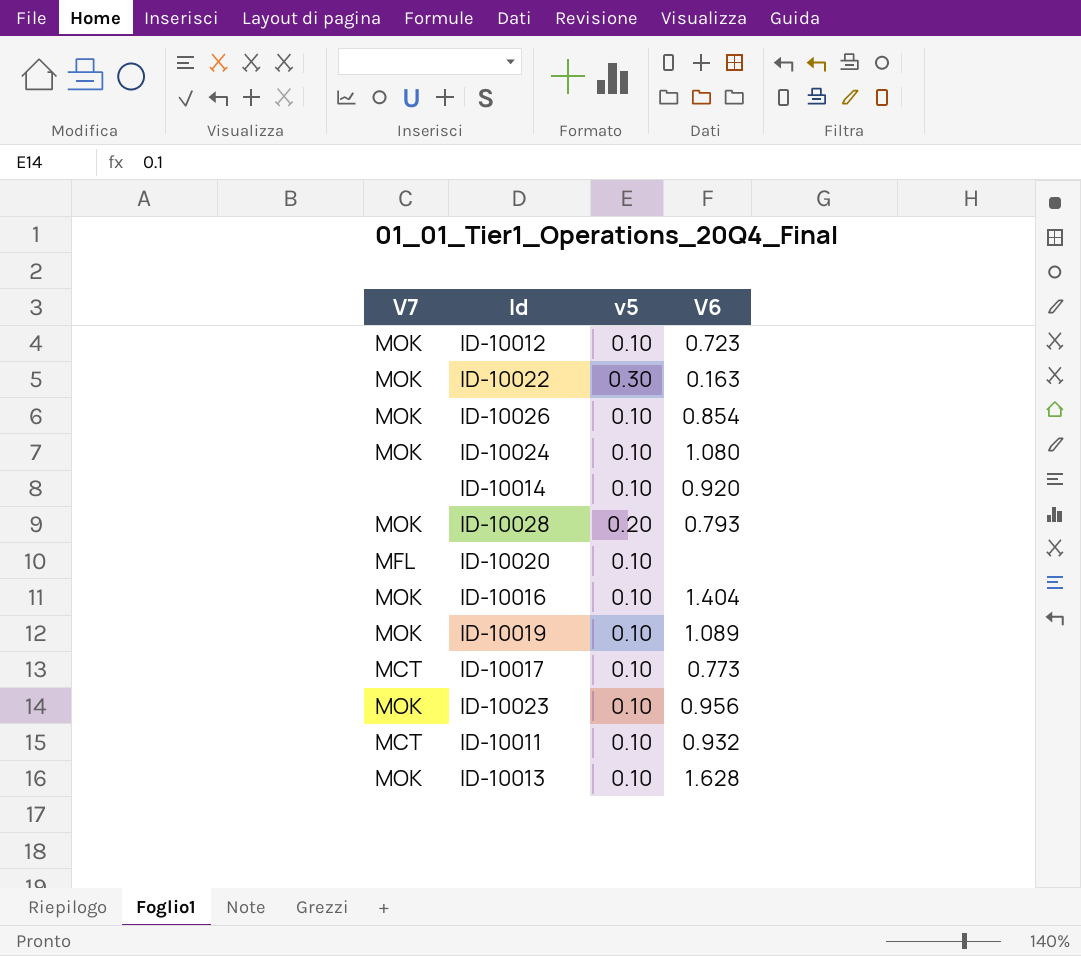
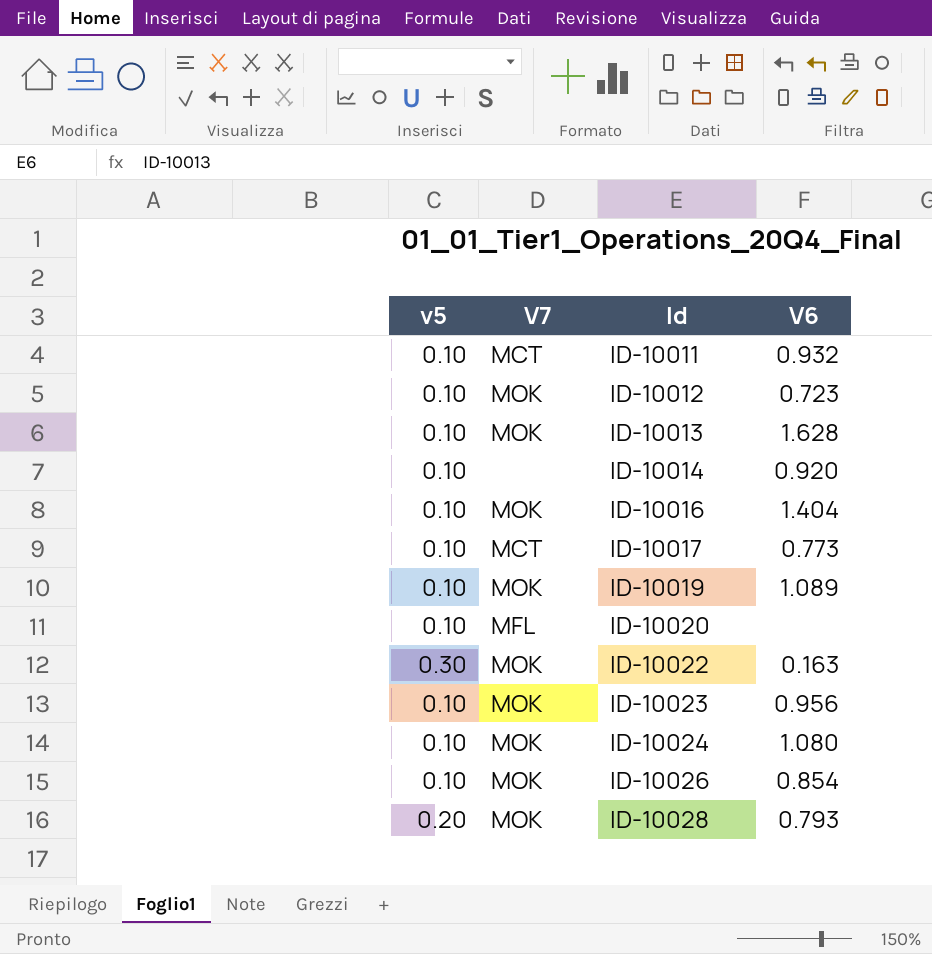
row order: none -> Id ascending
column v5 | position: 3 -> 1

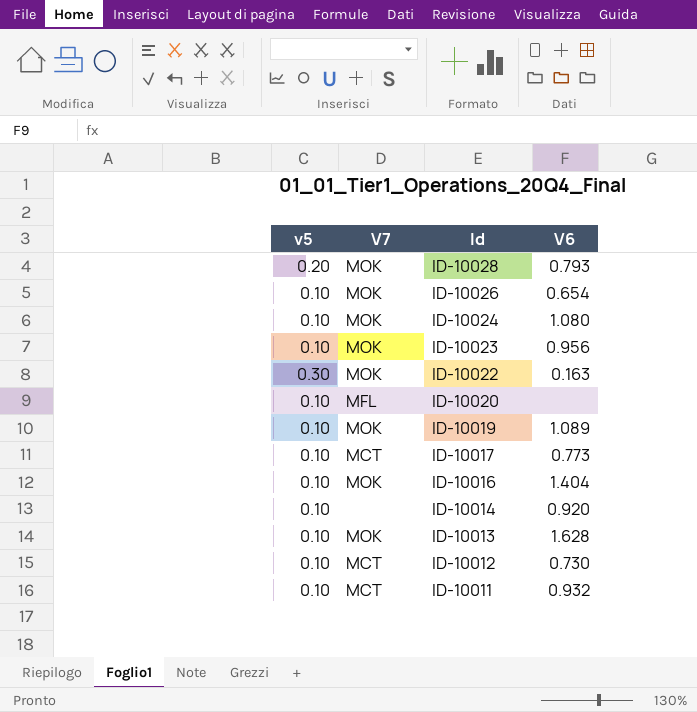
row order: Id ascending -> Id descending
ID-10026 | V6: 0.854 -> 0.654
ID-10012 | V7: MOK -> MCT
ID-10012 | V6: 0.723 -> 0.730

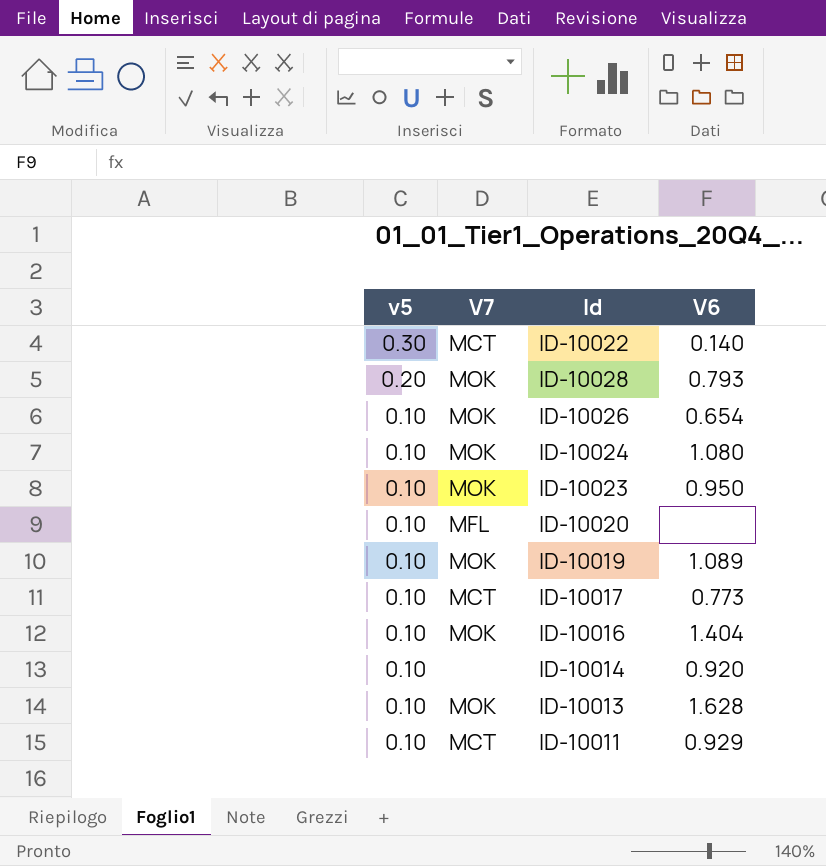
row order: Id descending -> v5 descending
row ID-10012: 0.10 | MCT | 0.730 -> none
ID-10022 | V7: MOK -> MCT
ID-10022 | V6: 0.163 -> 0.140
ID-10023 | V6: 0.956 -> 0.950
ID-10011 | V6: 0.932 -> 0.929

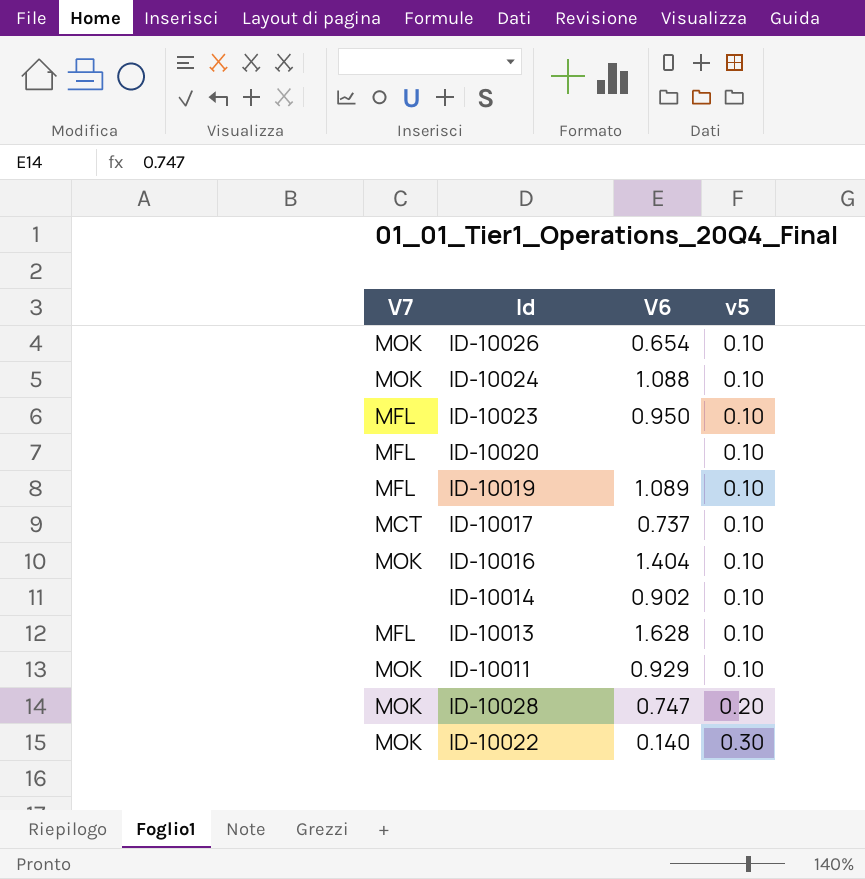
row order: v5 descending -> v5 ascending
column v5 | position: 1 -> 4
ID-10024 | V6: 1.080 -> 1.088
ID-10023 | V7: MOK -> MFL
ID-10019 | V7: MOK -> MFL
ID-10017 | V6: 0.773 -> 0.737
ID-10014 | V6: 0.920 -> 0.902
ID-10013 | V7: MOK -> MFL
ID-10011 | V7: MCT -> MOK
ID-10028 | V6: 0.793 -> 0.747
ID-10022 | V7: MCT -> MOK

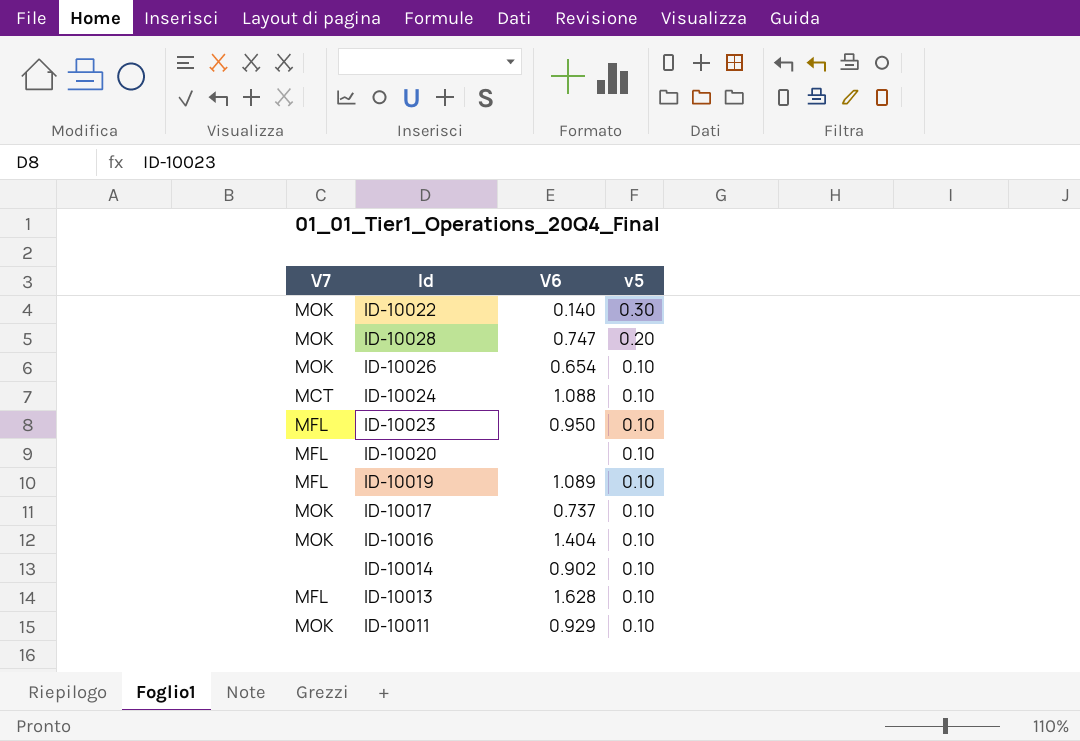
row order: v5 ascending -> v5 descending
ID-10024 | V7: MOK -> MCT
ID-10017 | V7: MCT -> MOK

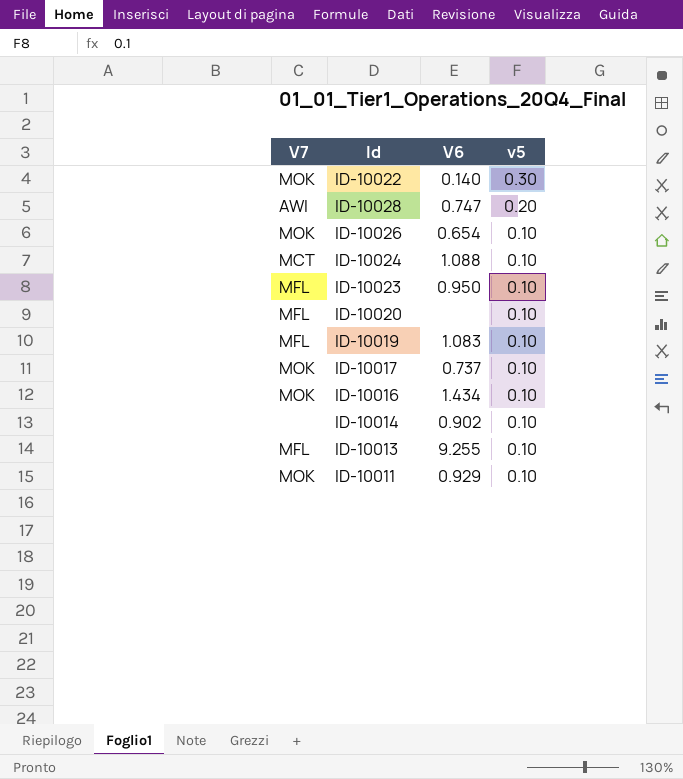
ID-10028 | V7: MOK -> AWI
ID-10019 | V6: 1.089 -> 1.083
ID-10016 | V6: 1.404 -> 1.434
ID-10013 | V6: 1.628 -> 9.255

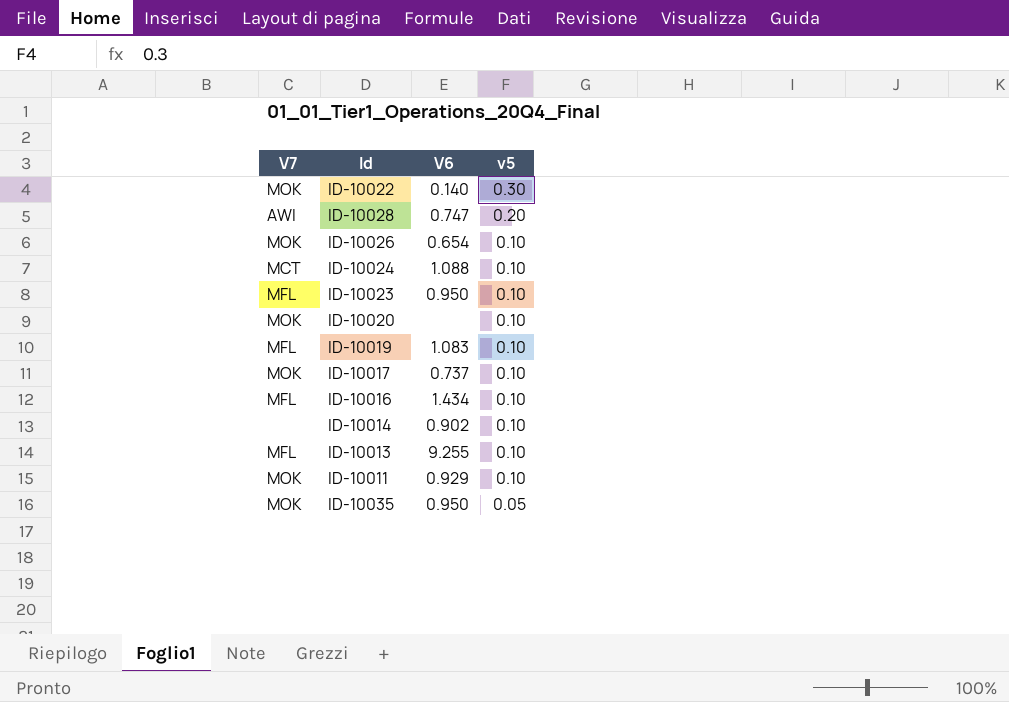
ID-10020 | V7: MFL -> MOK
ID-10016 | V7: MOK -> MFL
row ID-10035: none -> MOK | 0.950 | 0.05

